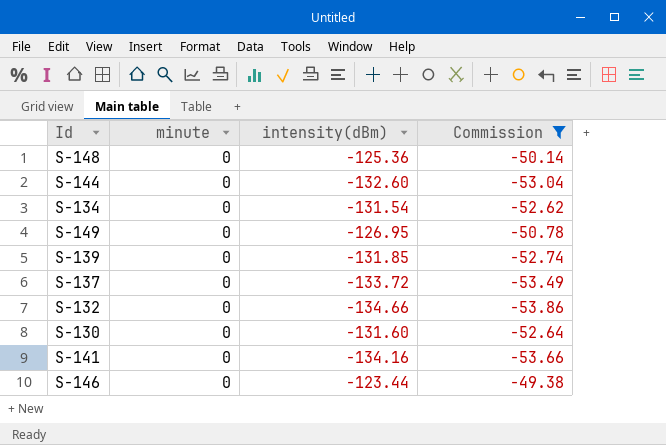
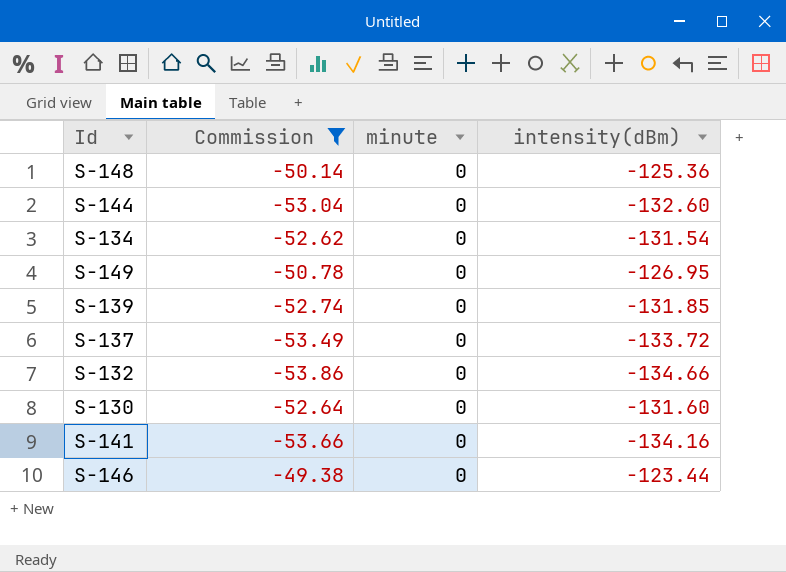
column Commission | position: 4 -> 2

